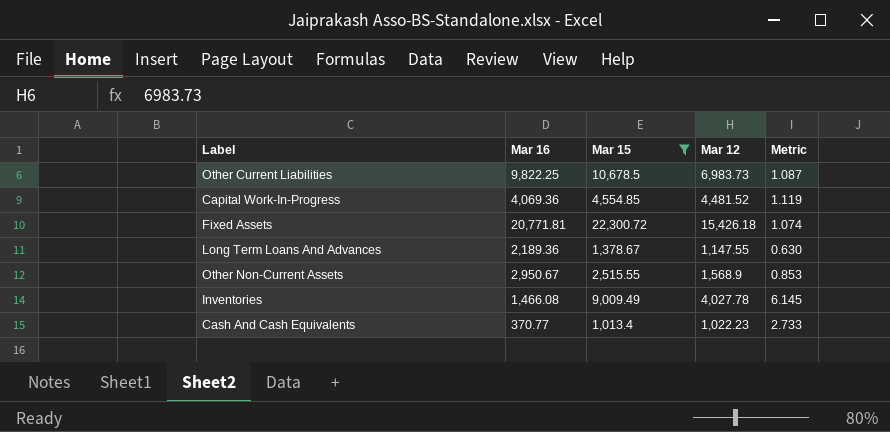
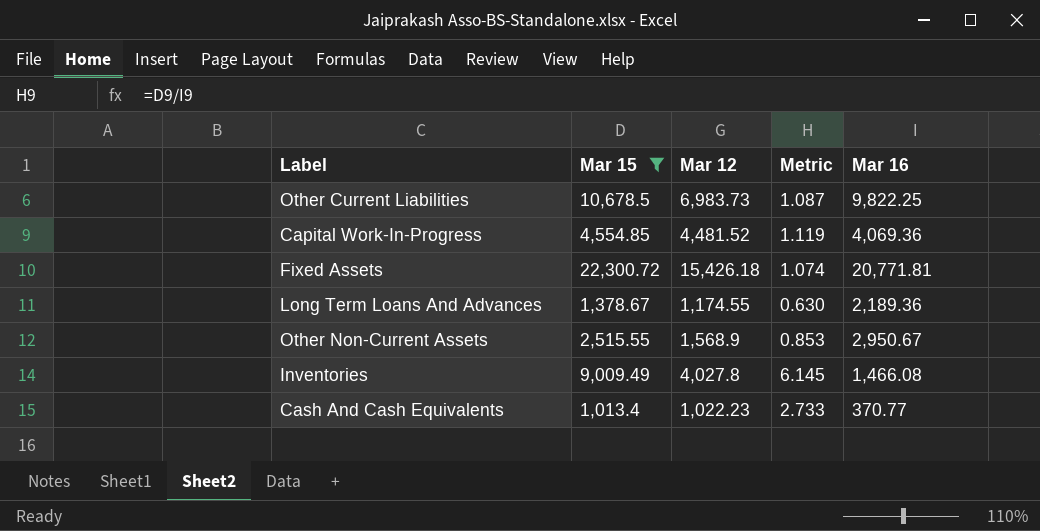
column Mar 16 | position: 2 -> 5
Long Term Loans And Advances | Mar 12: 1,147.55 -> 1,174.55
Inventories | Mar 12: 4,027.78 -> 4,027.8

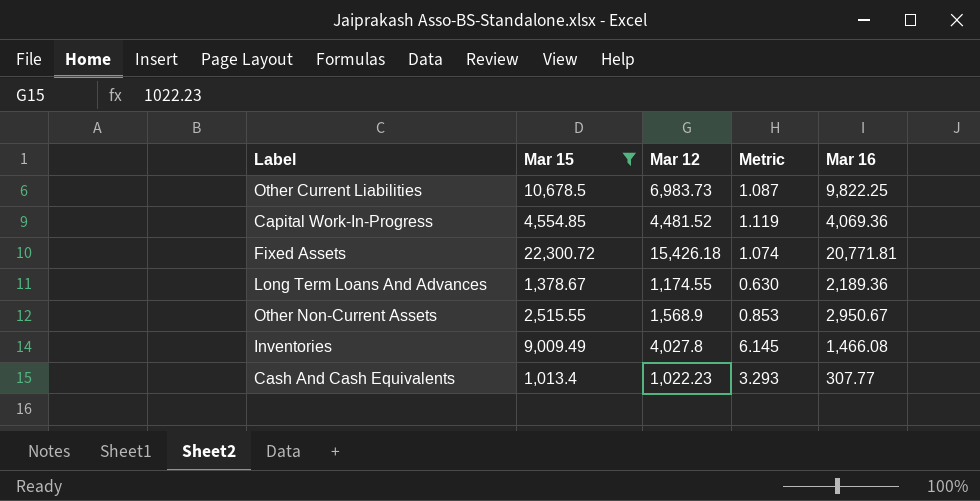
Cash And Cash Equivalents | Metric: 2.733 -> 3.293
Cash And Cash Equivalents | Mar 16: 370.77 -> 307.77

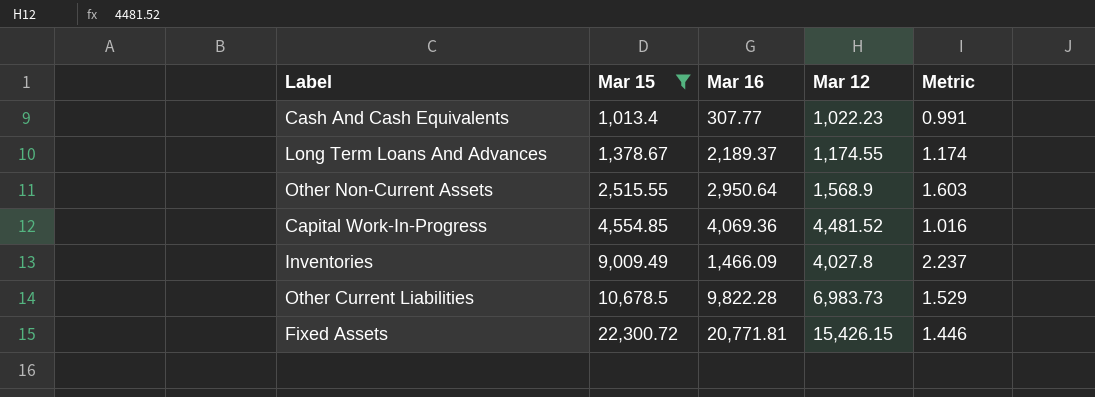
row order: none -> Mar 15 ascending
column Mar 16 | position: 5 -> 3
column Metric | formula: [Mar 15] / [Mar 16] -> [Mar 15] / [Mar 12]
Long Term Loans And Advances | Mar 16: 2,189.36 -> 2,189.37
Other Non-Current Assets | Mar 16: 2,950.67 -> 2,950.64
Inventories | Mar 16: 1,466.08 -> 1,466.09
Other Current Liabilities | Mar 16: 9,822.25 -> 9,822.28
Fixed Assets | Mar 12: 15,426.18 -> 15,426.15

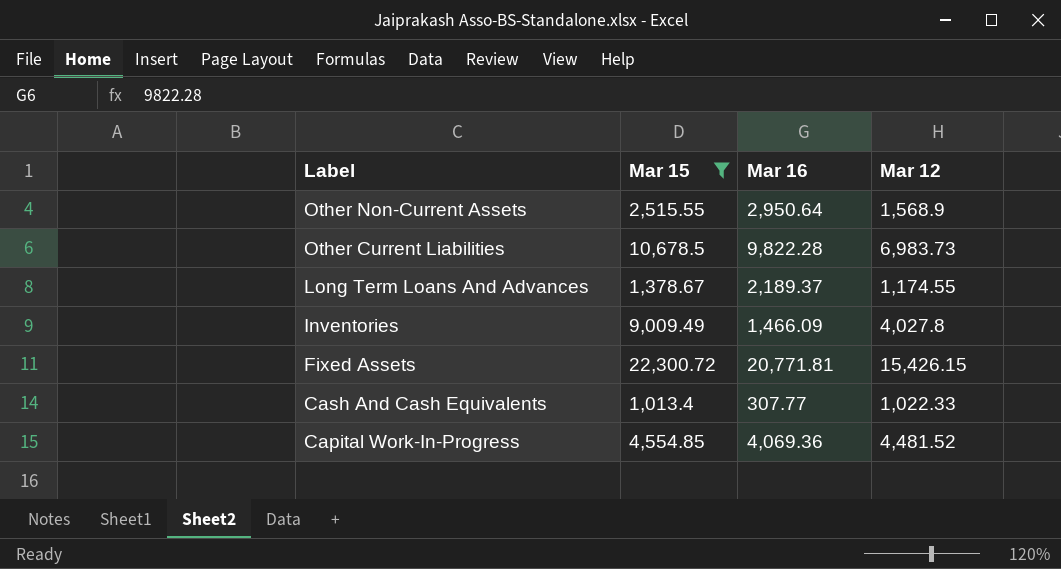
row order: Mar 15 ascending -> Label descending
column Metric | formula: [Mar 15] / [Mar 12] -> none
Cash And Cash Equivalents | Mar 12: 1,022.23 -> 1,022.33

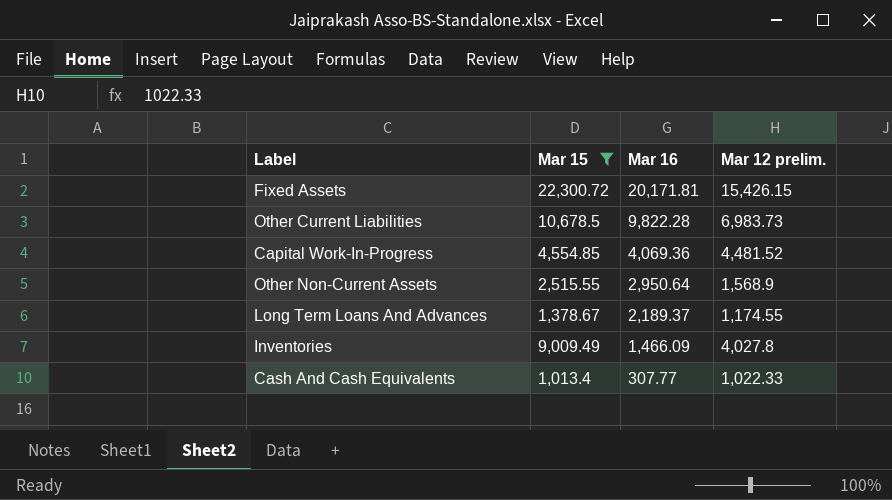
row order: Label descending -> Mar 16 descending
column name: Mar 12 -> Mar 12 prelim.
Fixed Assets | Mar 16: 20,771.81 -> 20,171.81

